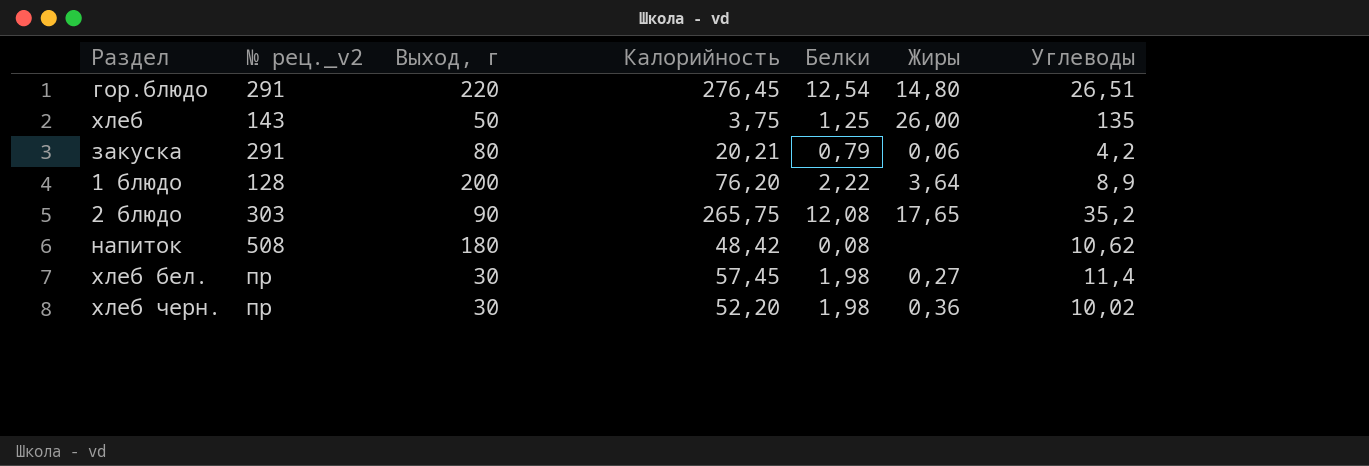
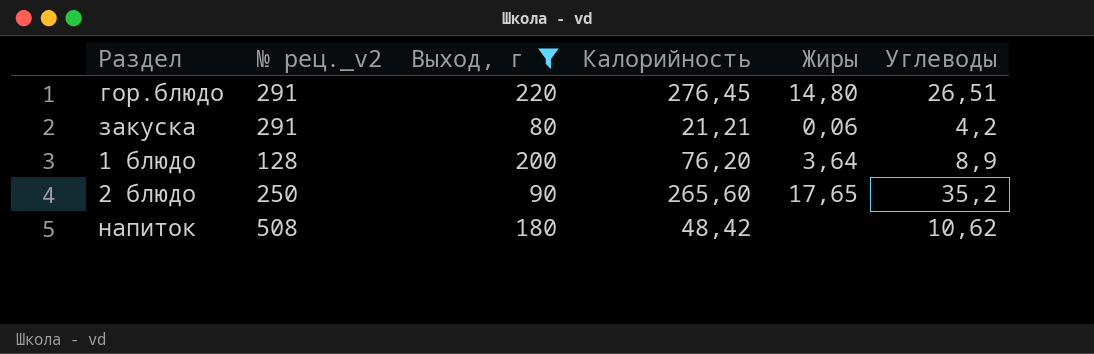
filter: none -> Выход, г >= 80
column Белки | position: 5 -> none
закуска | Калорийность: 20,21 -> 21,21
2 блюдо | № рец._v2: 303 -> 250
2 блюдо | Калорийность: 265,75 -> 265,60

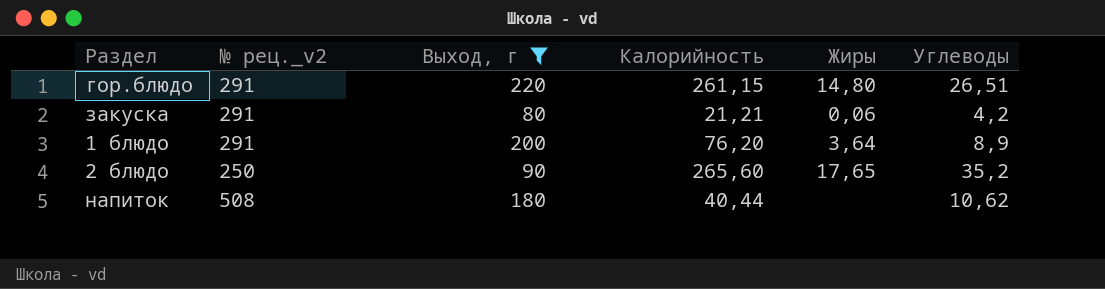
гор.блюдо | Калорийность: 276,45 -> 261,15
1 блюдо | № рец._v2: 128 -> 291
напиток | Калорийность: 48,42 -> 40,44

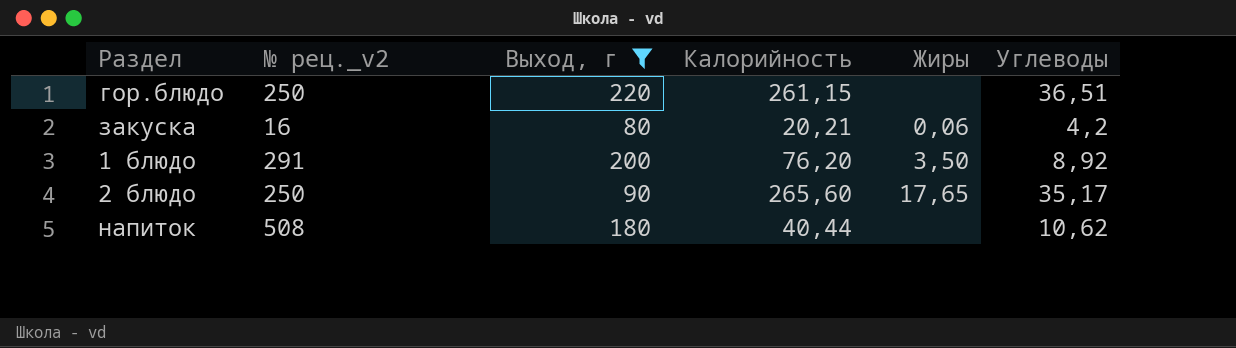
гор.блюдо | № рец._v2: 291 -> 250
гор.блюдо | Жиры: 14,80 -> none
гор.блюдо | Углеводы: 26,51 -> 36,51
закуска | № рец._v2: 291 -> 16
закуска | Калорийность: 21,21 -> 20,21
1 блюдо | Жиры: 3,64 -> 3,50
1 блюдо | Углеводы: 8,9 -> 8,92
2 блюдо | Углеводы: 35,2 -> 35,17

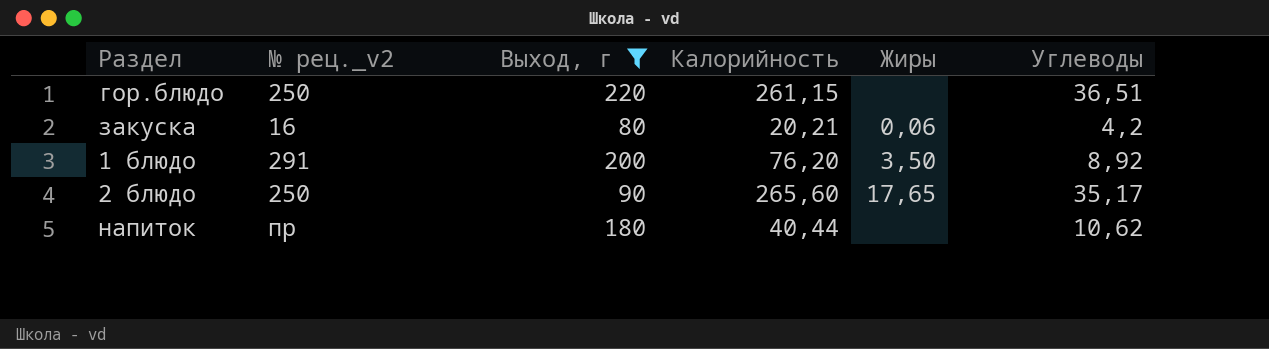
напиток | № рец._v2: 508 -> пр

